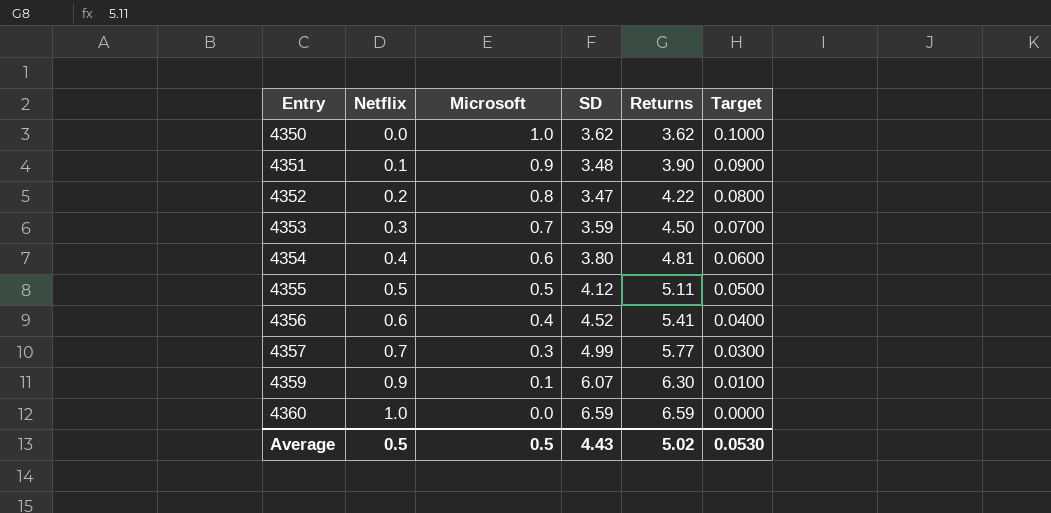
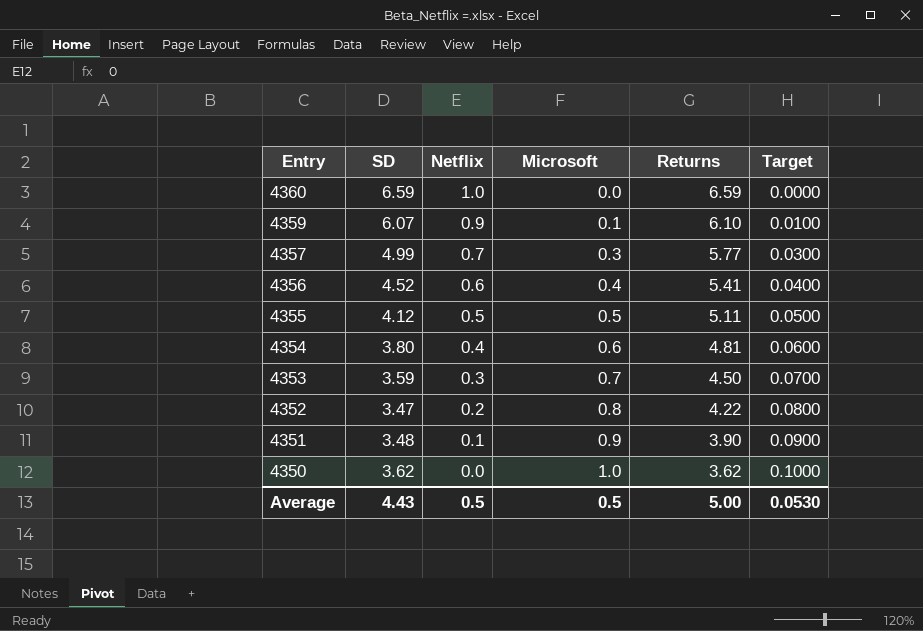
row order: Entry ascending -> Entry descending
column SD | position: 4 -> 2
4359 | Returns: 6.30 -> 6.10
Average | Returns: 5.02 -> 5.00

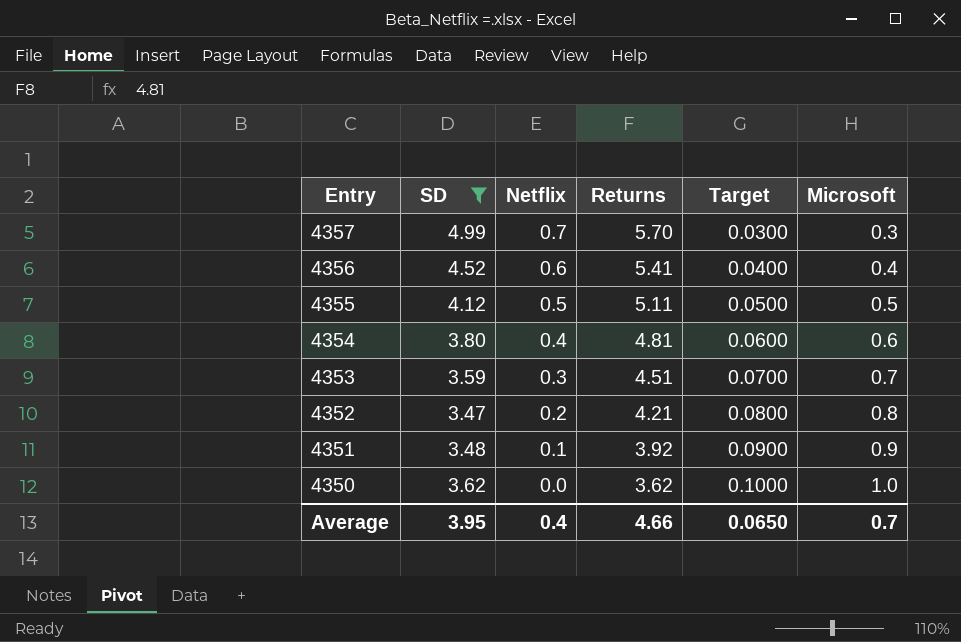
filter: none -> SD <= 4.99
column Microsoft | position: 4 -> 6
4357 | Returns: 5.77 -> 5.70
4353 | Returns: 4.50 -> 4.51
4352 | Returns: 4.22 -> 4.21
4351 | Returns: 3.90 -> 3.92
Average | SD: 4.43 -> 3.95
Average | Netflix: 0.5 -> 0.4
Average | Returns: 5.00 -> 4.66
Average | Target: 0.0530 -> 0.0650
Average | Microsoft: 0.5 -> 0.7

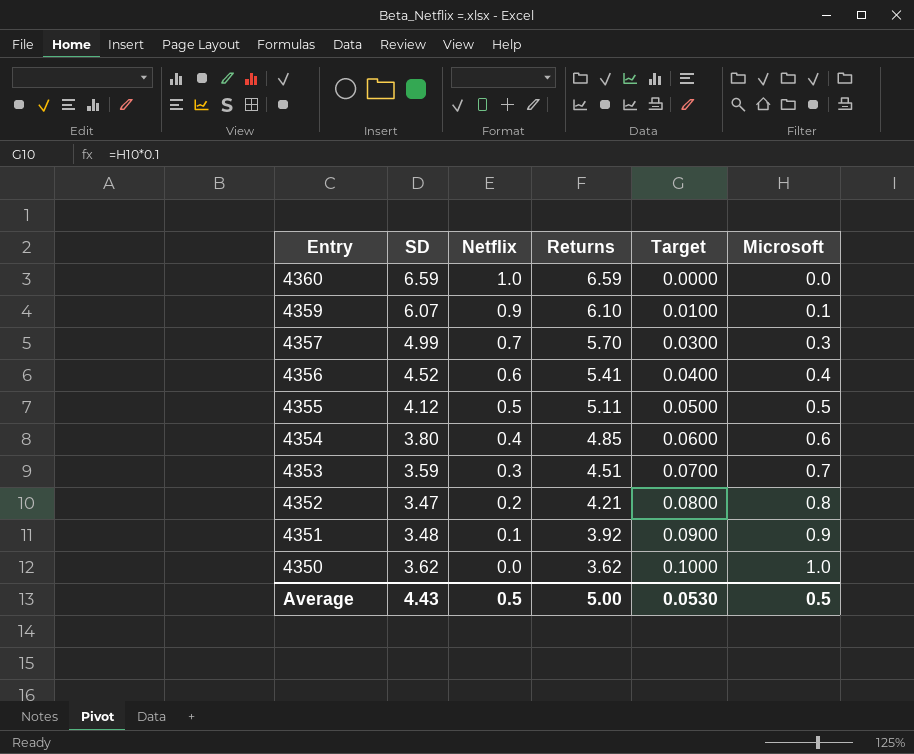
filter: SD <= 4.99 -> none
4354 | Returns: 4.81 -> 4.85
Average | SD: 3.95 -> 4.43
Average | Netflix: 0.4 -> 0.5
Average | Returns: 4.66 -> 5.00
Average | Target: 0.0650 -> 0.0530
Average | Microsoft: 0.7 -> 0.5

